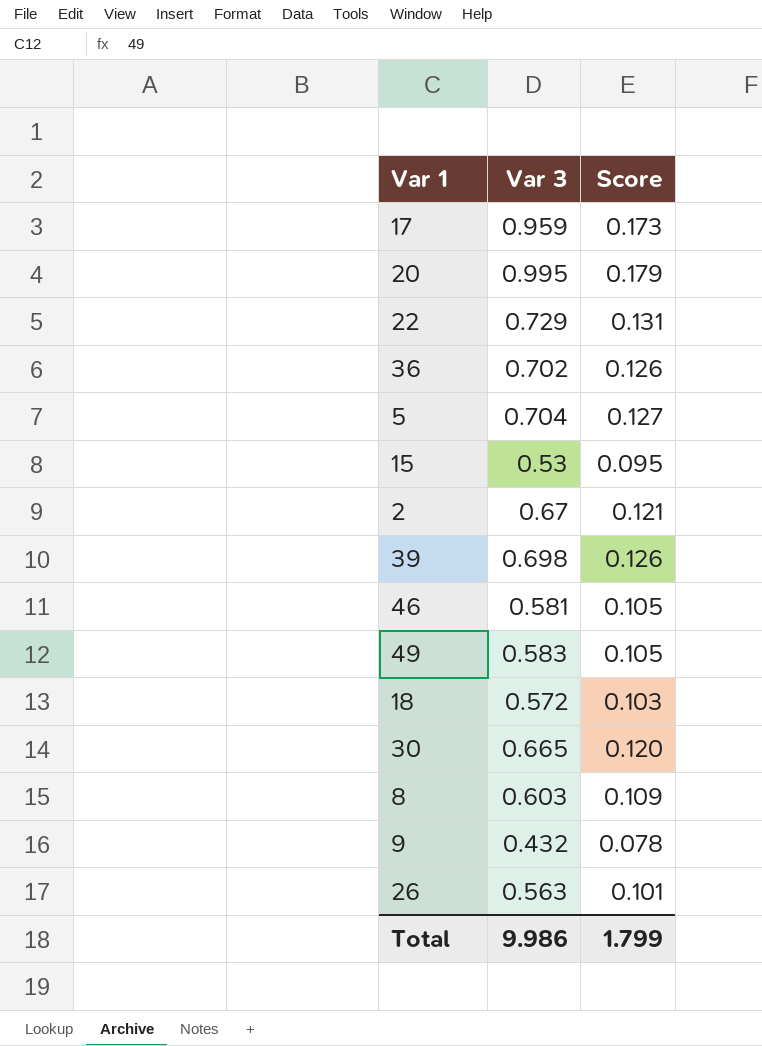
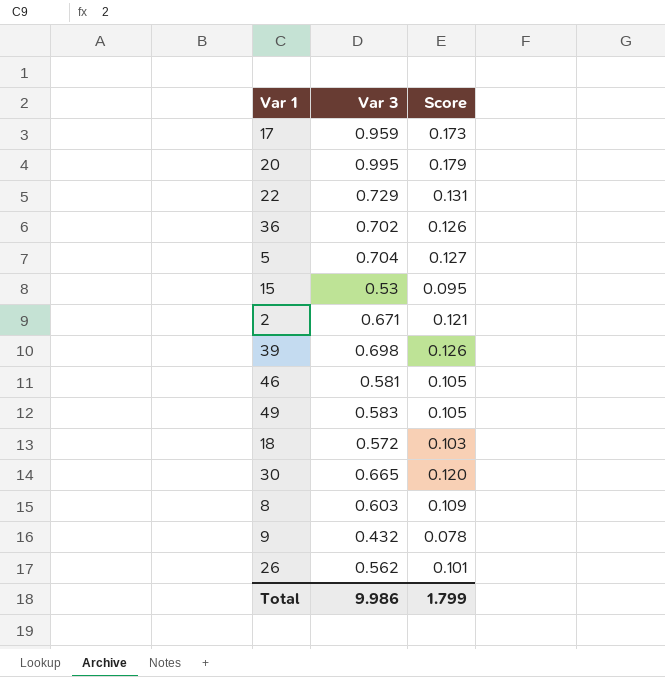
2 | Var 3: 0.67 -> 0.671
26 | Var 3: 0.563 -> 0.562

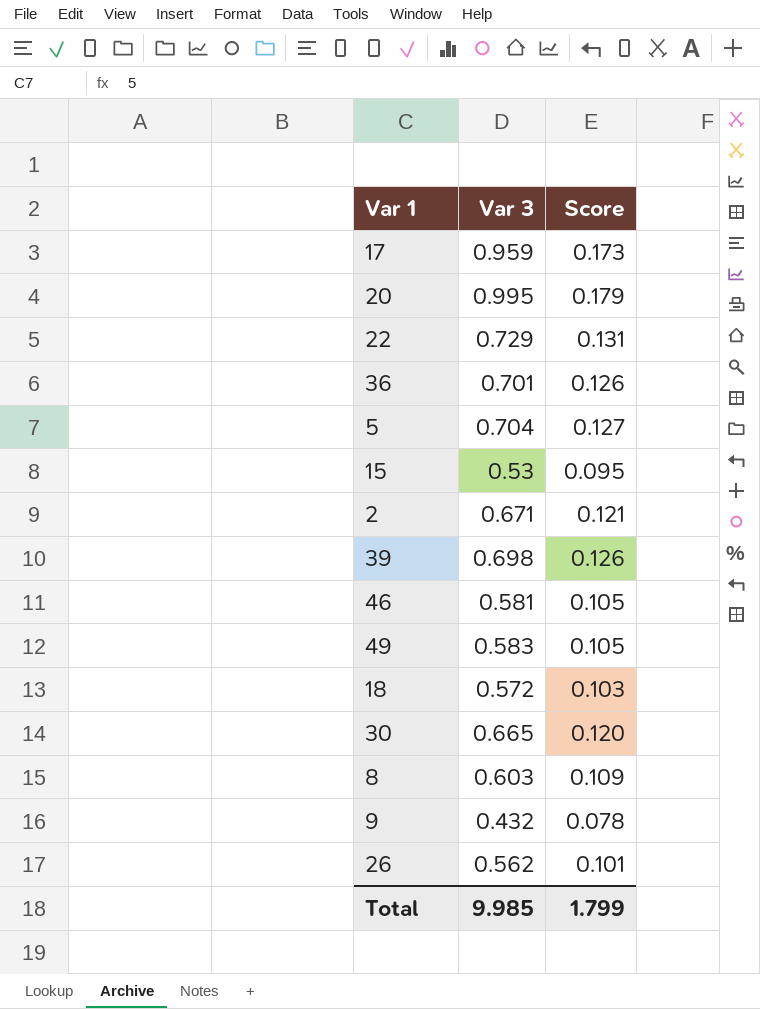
36 | Var 3: 0.702 -> 0.701
Total | Var 3: 9.986 -> 9.985

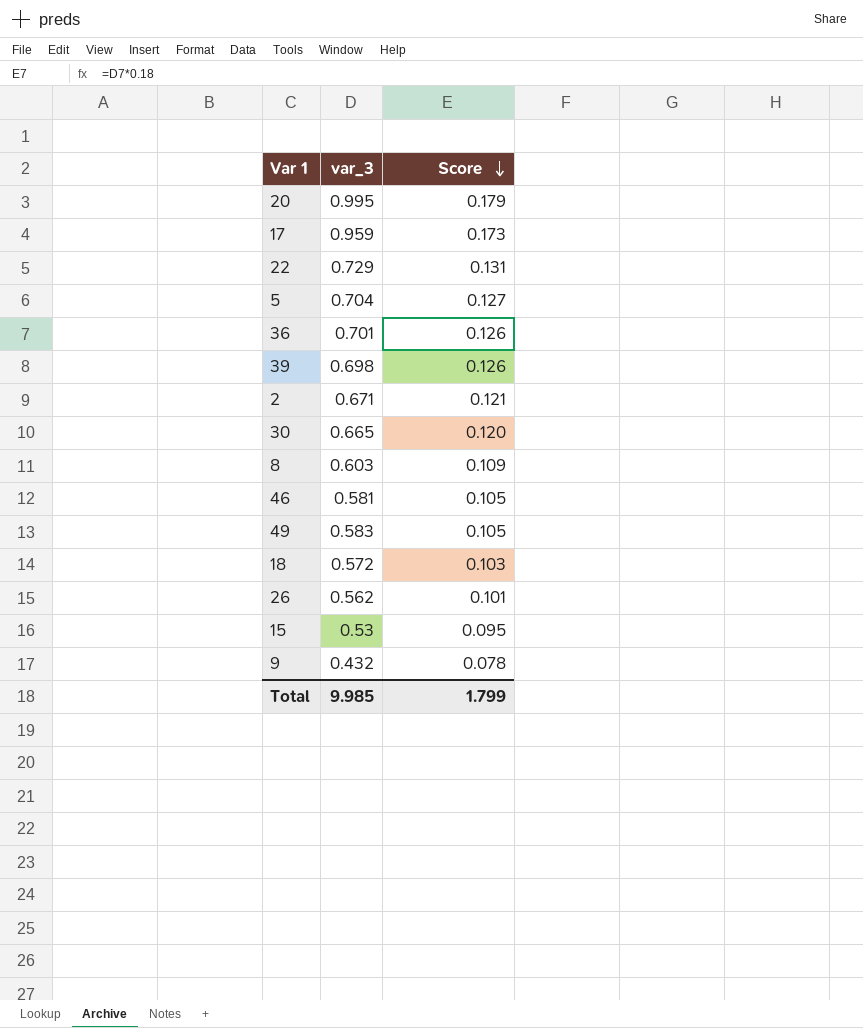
row order: none -> Score descending
column name: Var 3 -> var_3

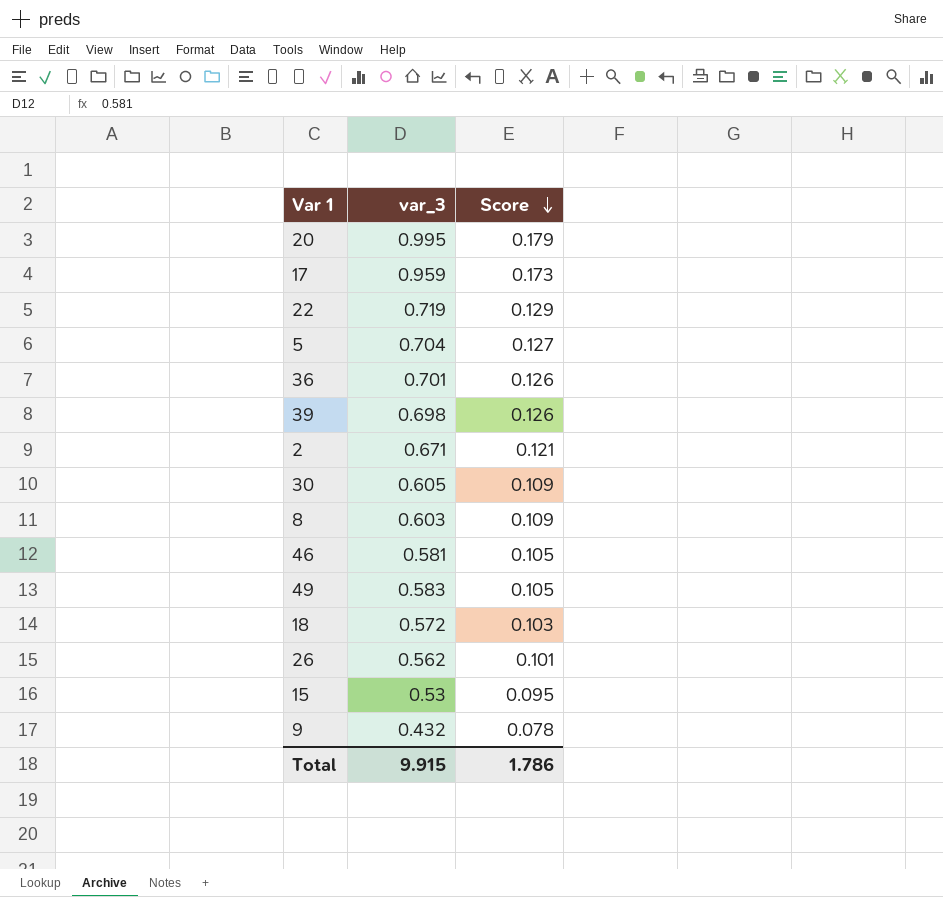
22 | var_3: 0.729 -> 0.719
22 | Score: 0.131 -> 0.129
30 | var_3: 0.665 -> 0.605
30 | Score: 0.120 -> 0.109
Total | var_3: 9.985 -> 9.915
Total | Score: 1.799 -> 1.786

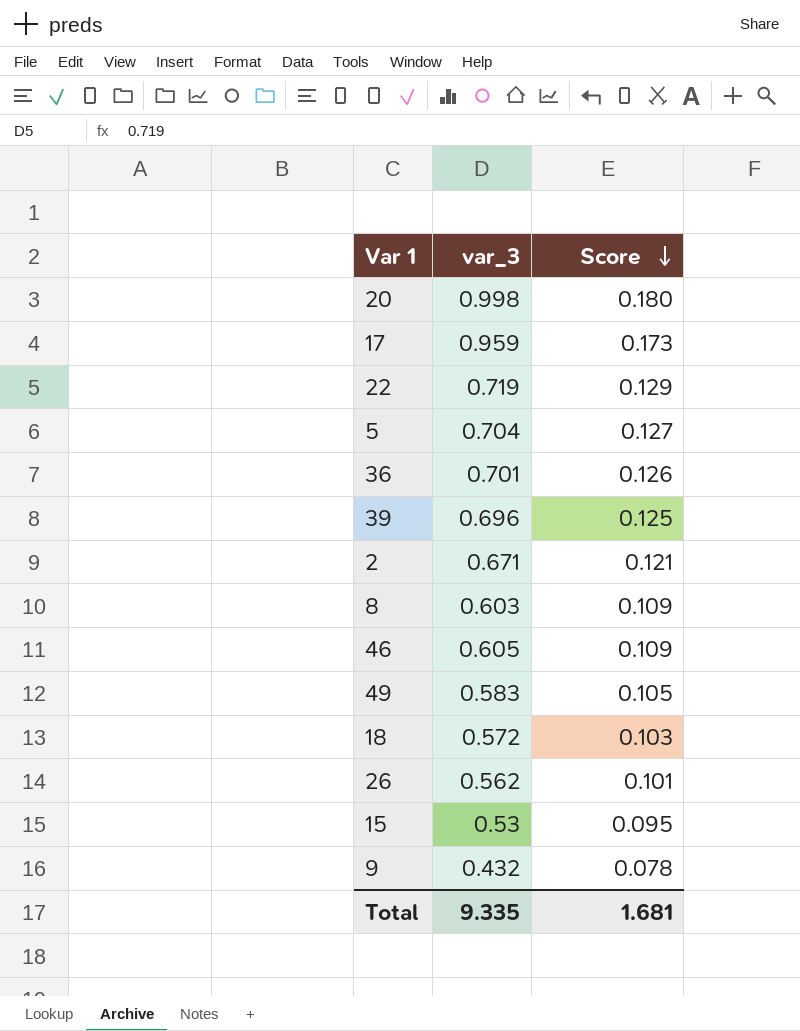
row 30: 0.605 | 0.109 -> none
20 | var_3: 0.995 -> 0.998
20 | Score: 0.179 -> 0.180
39 | var_3: 0.698 -> 0.696
39 | Score: 0.126 -> 0.125
46 | var_3: 0.581 -> 0.605
46 | Score: 0.105 -> 0.109
Total | var_3: 9.915 -> 9.335
Total | Score: 1.786 -> 1.681

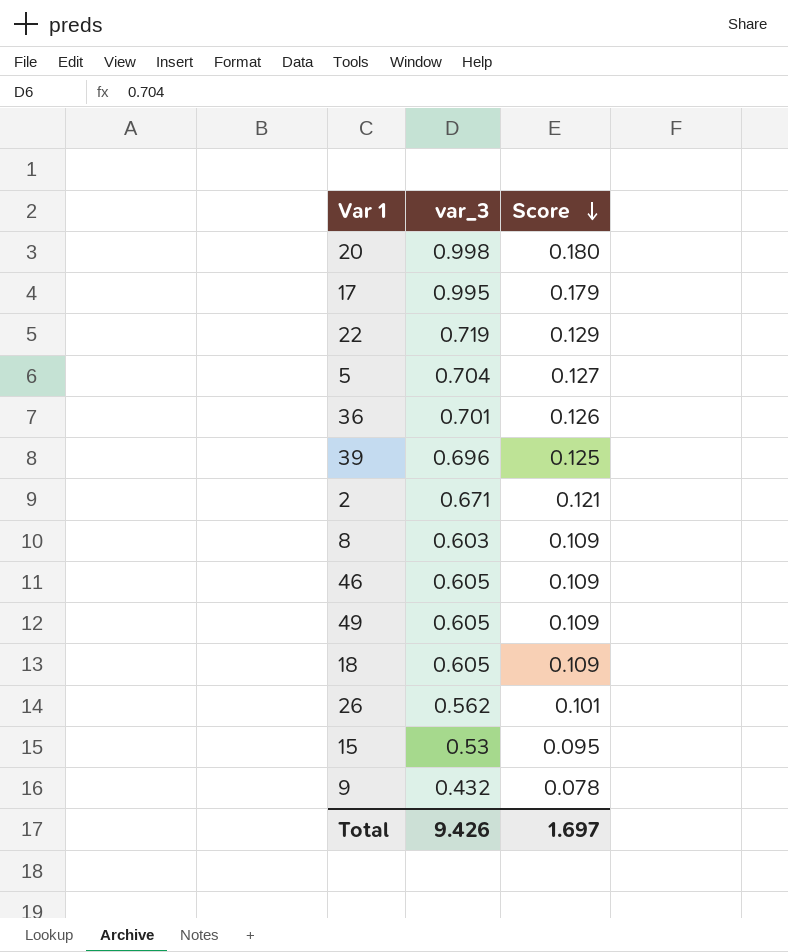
17 | var_3: 0.959 -> 0.995
17 | Score: 0.173 -> 0.179
49 | var_3: 0.583 -> 0.605
49 | Score: 0.105 -> 0.109
18 | var_3: 0.572 -> 0.605
18 | Score: 0.103 -> 0.109
Total | var_3: 9.335 -> 9.426
Total | Score: 1.681 -> 1.697

